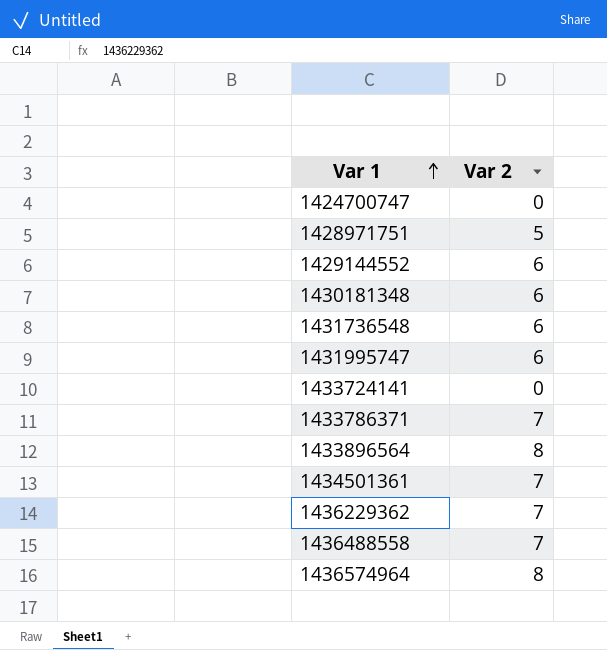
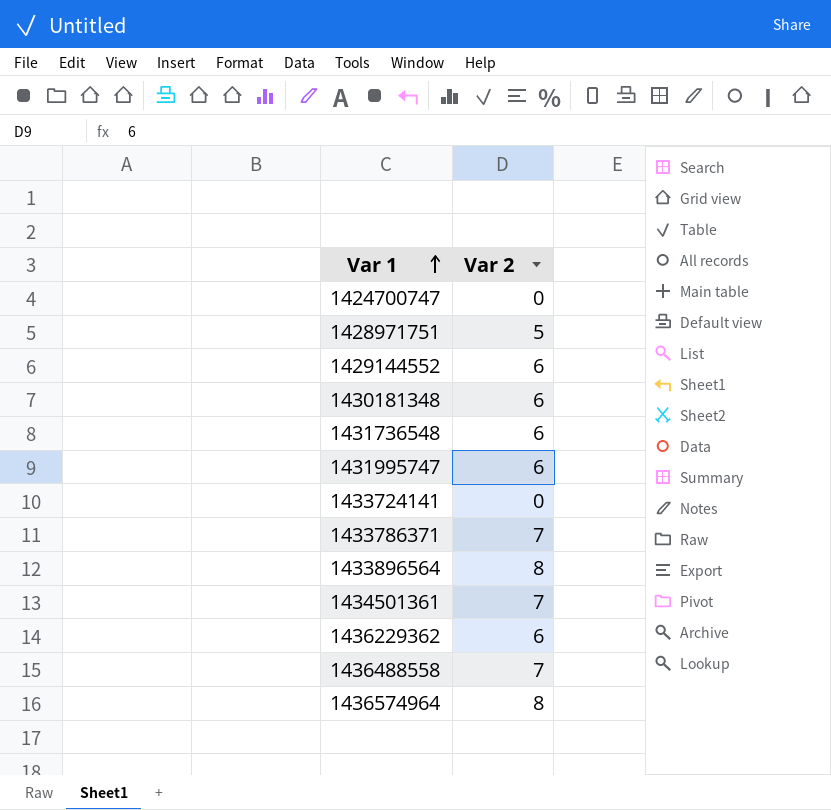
1436229362 | Var 2: 7 -> 6

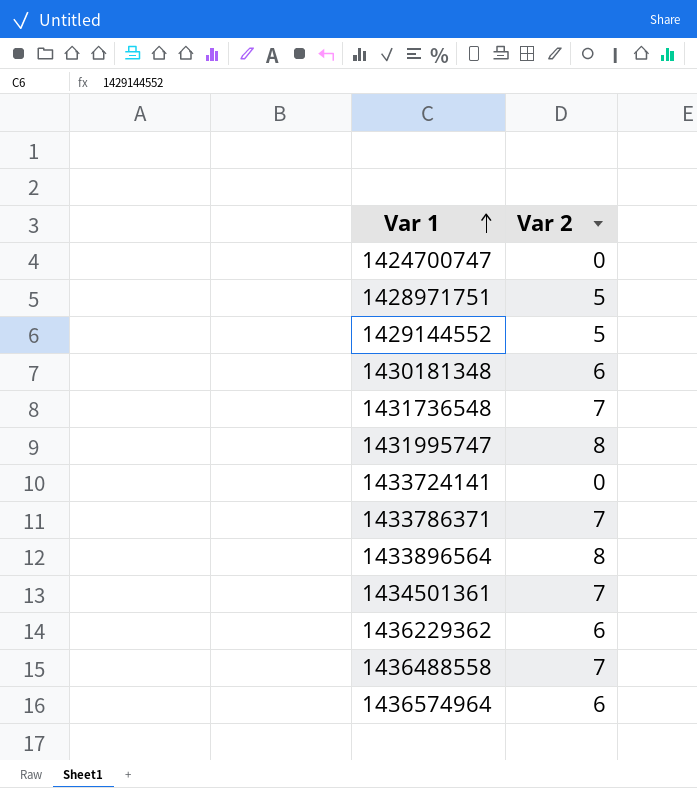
1429144552 | Var 2: 6 -> 5
1431736548 | Var 2: 6 -> 7
1431995747 | Var 2: 6 -> 8
1436574964 | Var 2: 8 -> 6

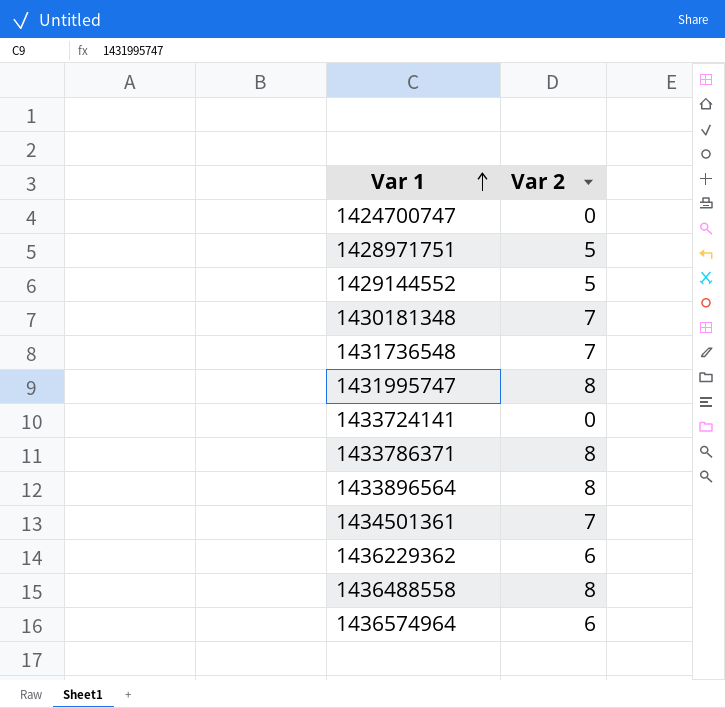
1430181348 | Var 2: 6 -> 7
1433786371 | Var 2: 7 -> 8
1436488558 | Var 2: 7 -> 8

